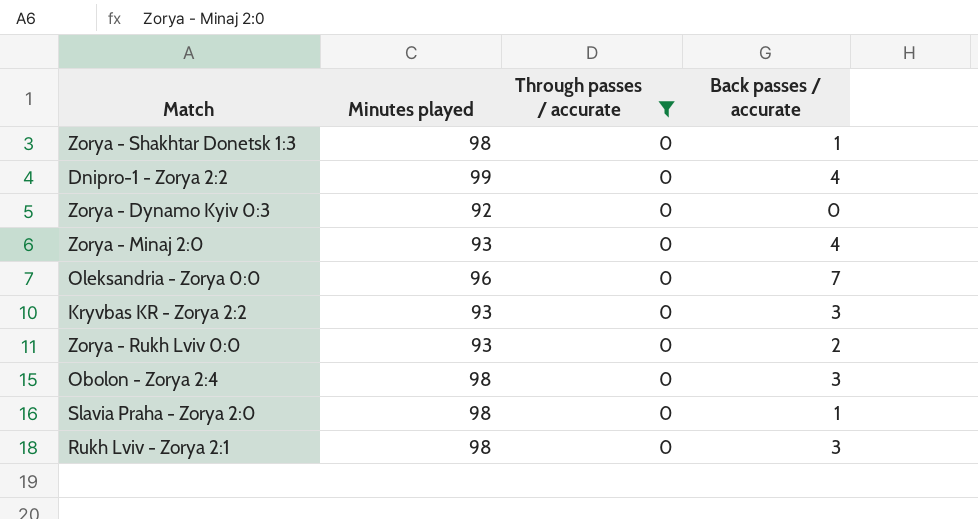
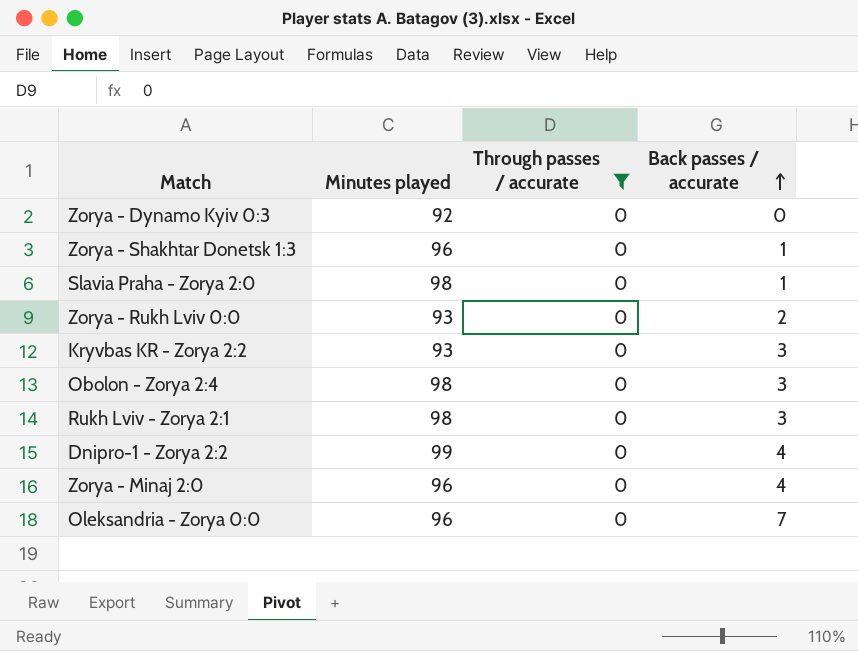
row order: none -> Back passes / accurate ascending
Zorya - Shakhtar Donetsk 1:3 | Minutes played: 98 -> 96
Zorya - Minaj 2:0 | Minutes played: 93 -> 96

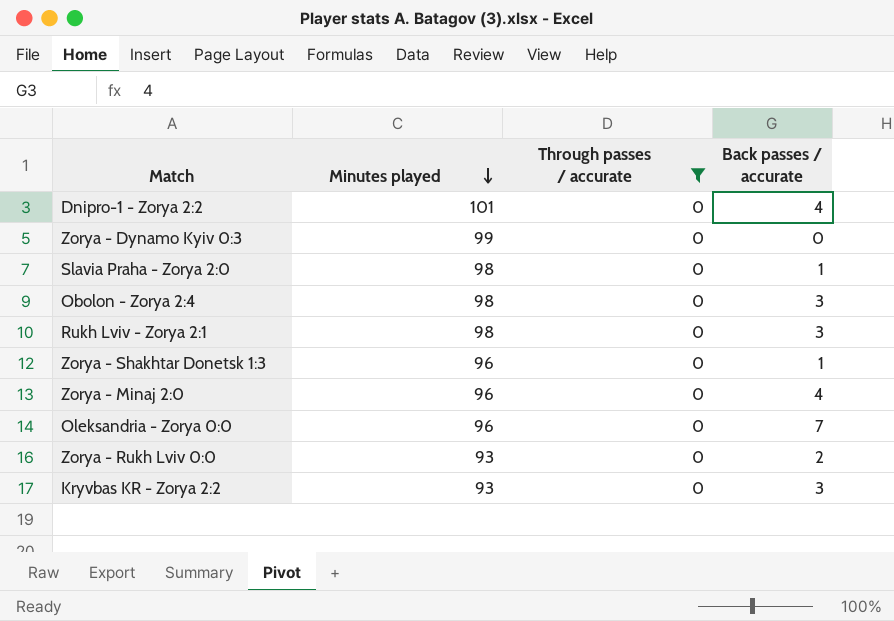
row order: Back passes / accurate ascending -> Minutes played descending
Dnipro-1 - Zorya 2:2 | Minutes played: 99 -> 101
Zorya - Dynamo Kyiv 0:3 | Minutes played: 92 -> 99

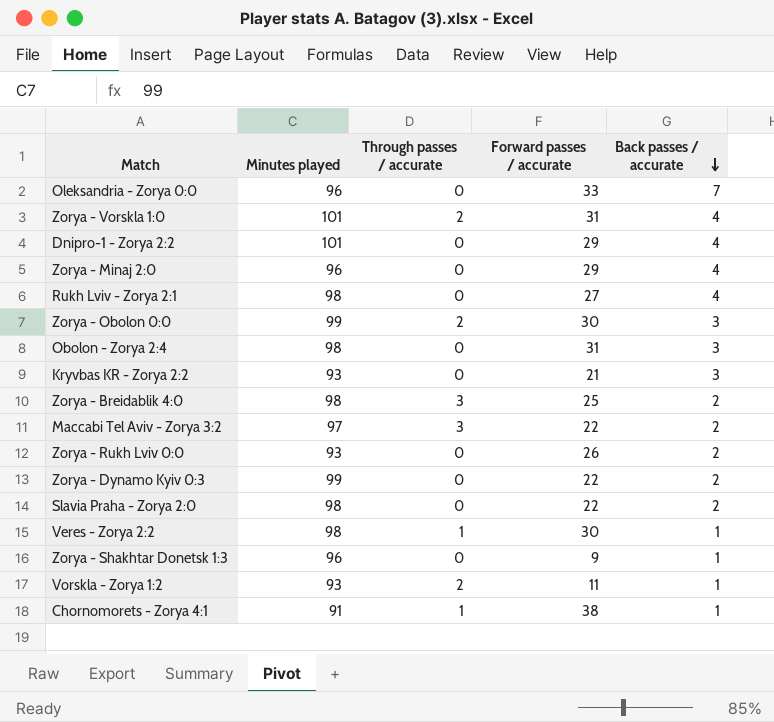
filter: Through passes / accurate = 0 -> none
row order: Minutes played descending -> Back passes / accurate descending
column Forward passes / accurate | position: none -> 4
Rukh Lviv - Zorya 2:1 | Back passes / accurate: 3 -> 4
Zorya - Dynamo Kyiv 0:3 | Back passes / accurate: 0 -> 2
Slavia Praha - Zorya 2:0 | Back passes / accurate: 1 -> 2

